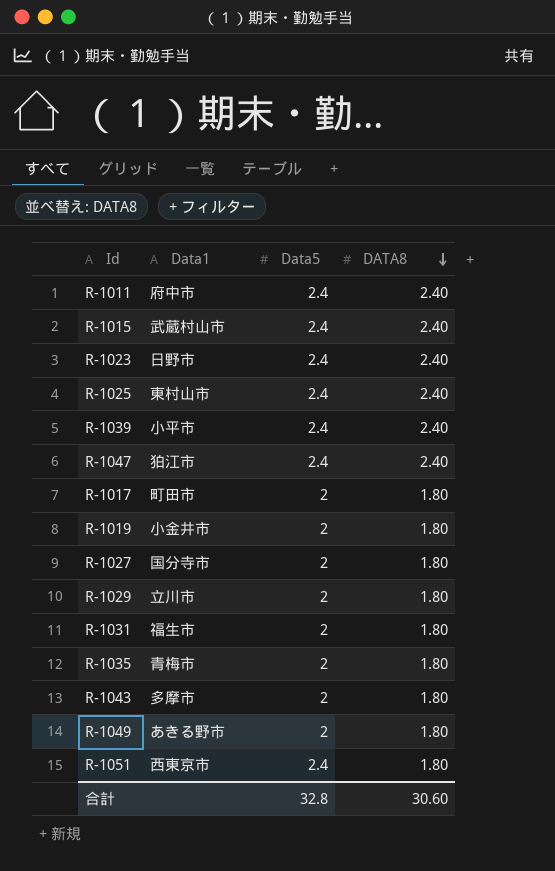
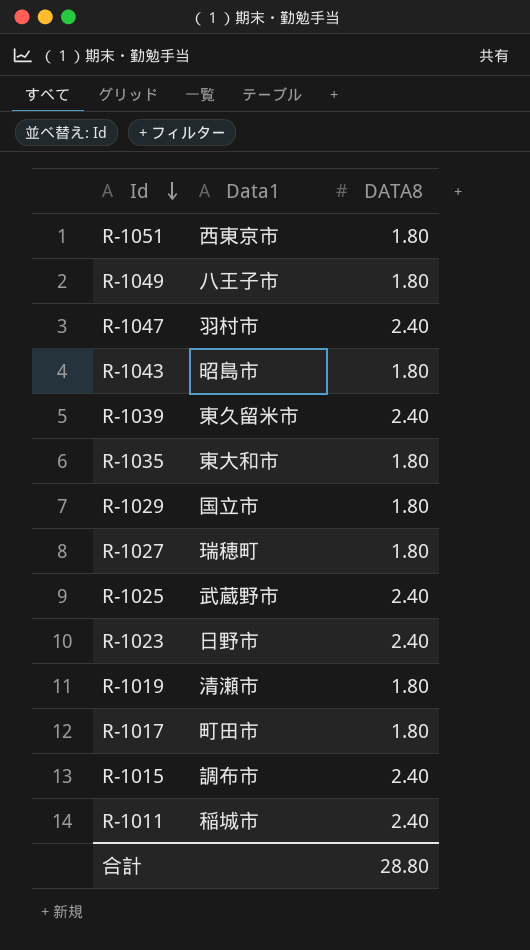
row order: DATA8 descending -> Id descending
column Data5 | position: 3 -> none
row R-1031: 福生市 | 2 | 1.80 -> none
R-1049 | Data1: あきる野市 -> 八王子市
R-1047 | Data1: 狛江市 -> 羽村市
R-1043 | Data1: 多摩市 -> 昭島市
R-1039 | Data1: 小平市 -> 東久留米市
R-1035 | Data1: 青梅市 -> 東大和市
R-1029 | Data1: 立川市 -> 国立市
R-1027 | Data1: 国分寺市 -> 瑞穂町
R-1025 | Data1: 東村山市 -> 武蔵野市
R-1019 | Data1: 小金井市 -> 清瀬市
R-1015 | Data1: 武蔵村山市 -> 調布市
R-1011 | Data1: 府中市 -> 稲城市
合計 | DATA8: 30.60 -> 28.80

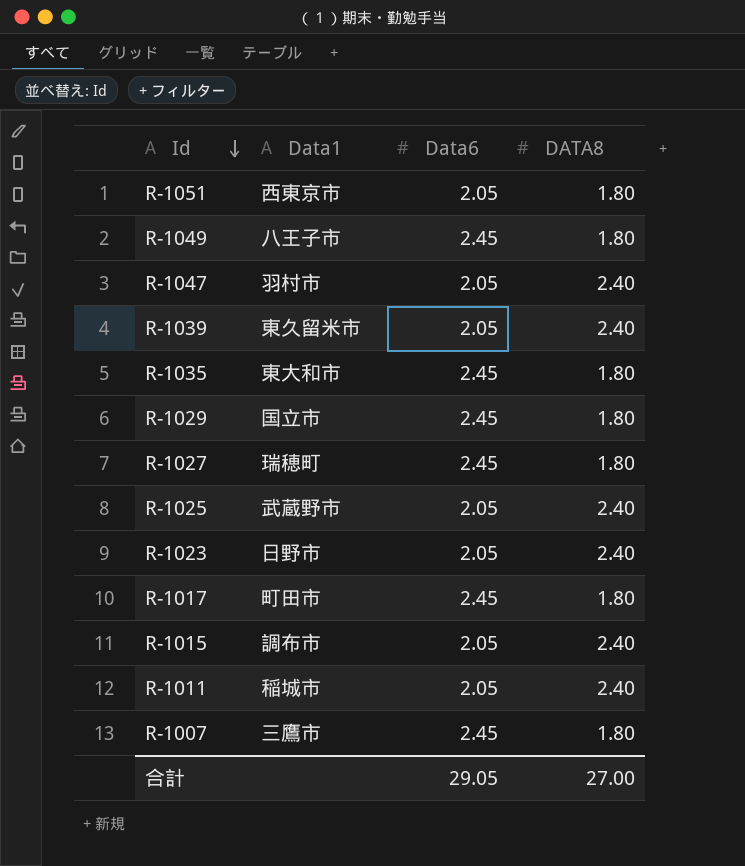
column Data6 | position: none -> 3
row R-1043: 昭島市 | 1.80 -> none
row R-1019: 清瀬市 | 1.80 -> none
row R-1007: none -> 三鷹市 | 2.45 | 1.80
合計 | DATA8: 28.80 -> 27.00

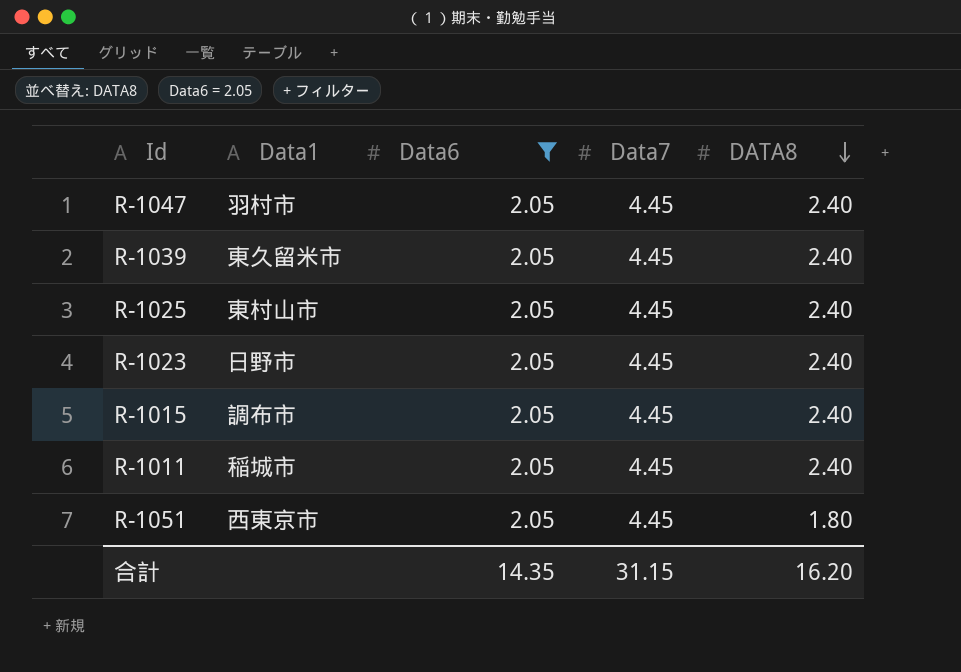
filter: none -> Data6 = 2.05
row order: Id descending -> DATA8 descending
column Data7 | position: none -> 4
R-1025 | Data1: 武蔵野市 -> 東村山市
合計 | Data6: 29.05 -> 14.35
合計 | DATA8: 27.00 -> 16.20

